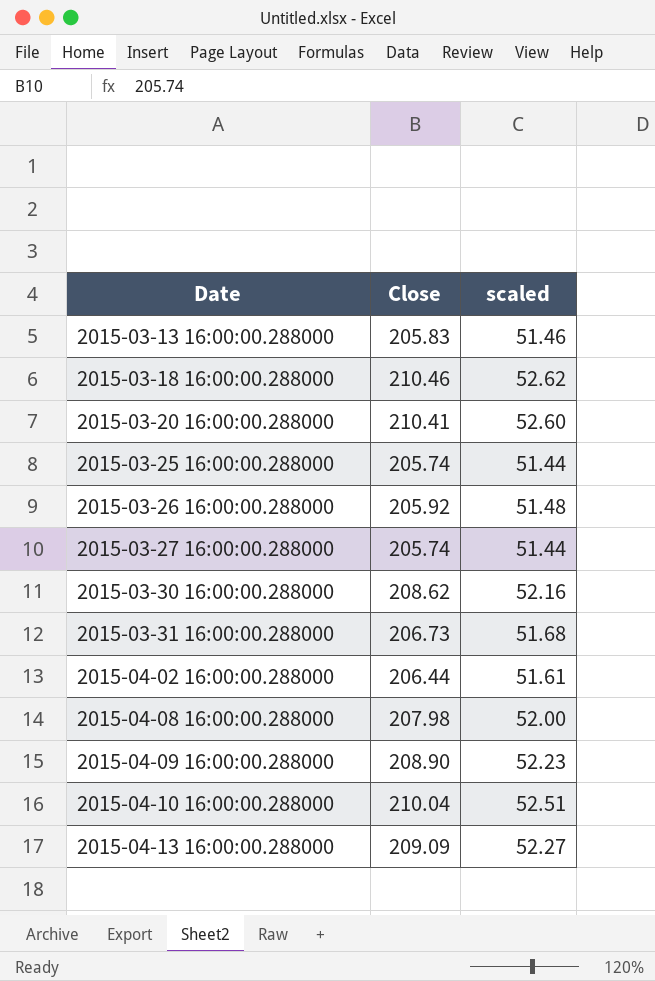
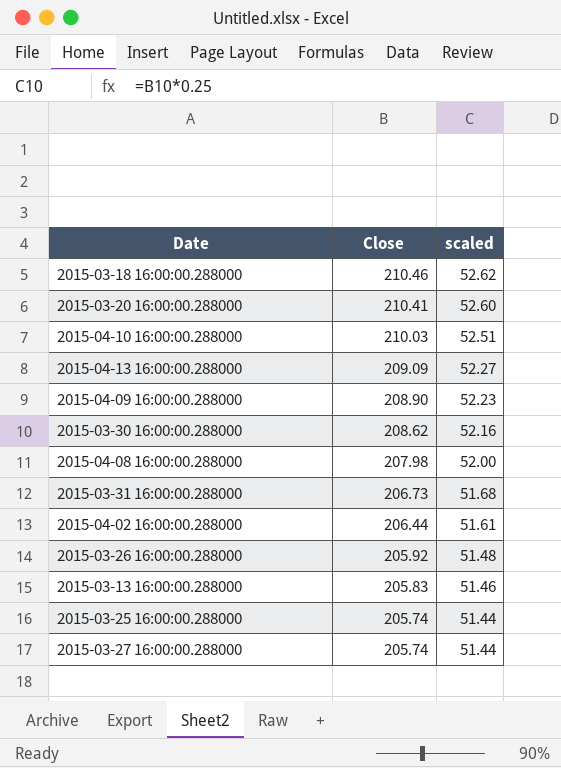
row order: Date ascending -> Close descending
2015-04-10 16:00:00.288000 | Close: 210.04 -> 210.03

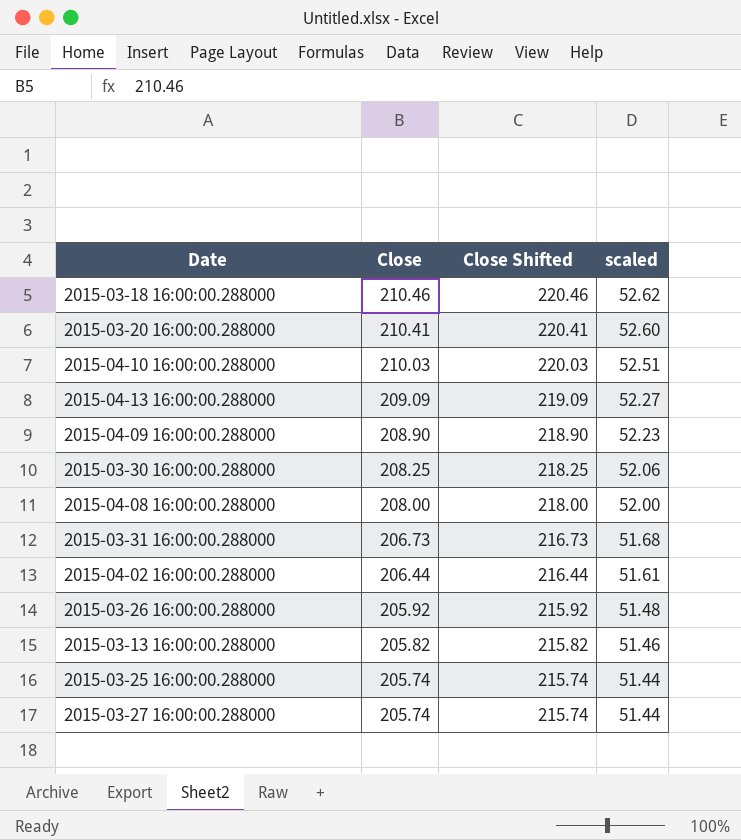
column Close Shifted | formula: none -> [Close] + 10
2015-03-30 16:00:00.288000 | Close: 208.62 -> 208.25
2015-03-30 16:00:00.288000 | scaled: 52.16 -> 52.06
2015-04-08 16:00:00.288000 | Close: 207.98 -> 208.00
2015-03-13 16:00:00.288000 | Close: 205.83 -> 205.82

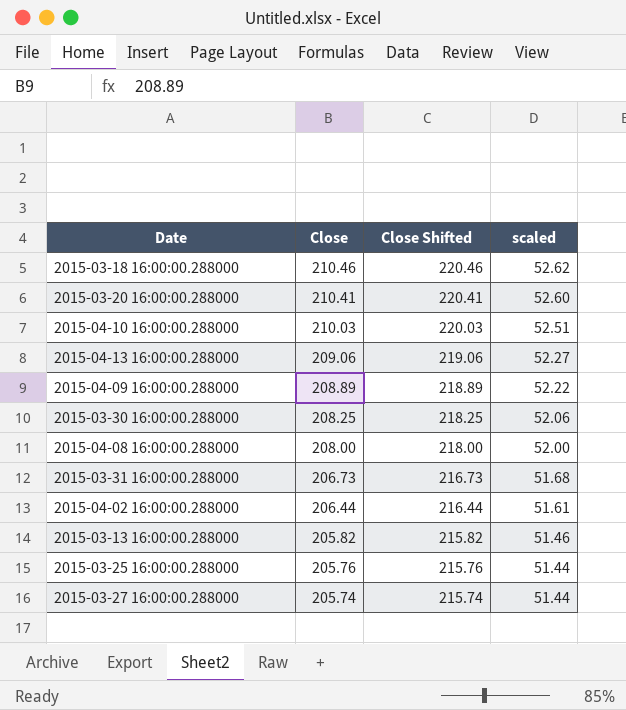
row 2015-03-26 16:00:00.288000: 205.92 | 215.92 | 51.48 -> none
2015-04-13 16:00:00.288000 | Close: 209.09 -> 209.06
2015-04-13 16:00:00.288000 | Close Shifted: 219.09 -> 219.06
2015-04-09 16:00:00.288000 | Close: 208.90 -> 208.89
2015-04-09 16:00:00.288000 | Close Shifted: 218.90 -> 218.89
2015-04-09 16:00:00.288000 | scaled: 52.23 -> 52.22
2015-03-25 16:00:00.288000 | Close: 205.74 -> 205.76
2015-03-25 16:00:00.288000 | Close Shifted: 215.74 -> 215.76

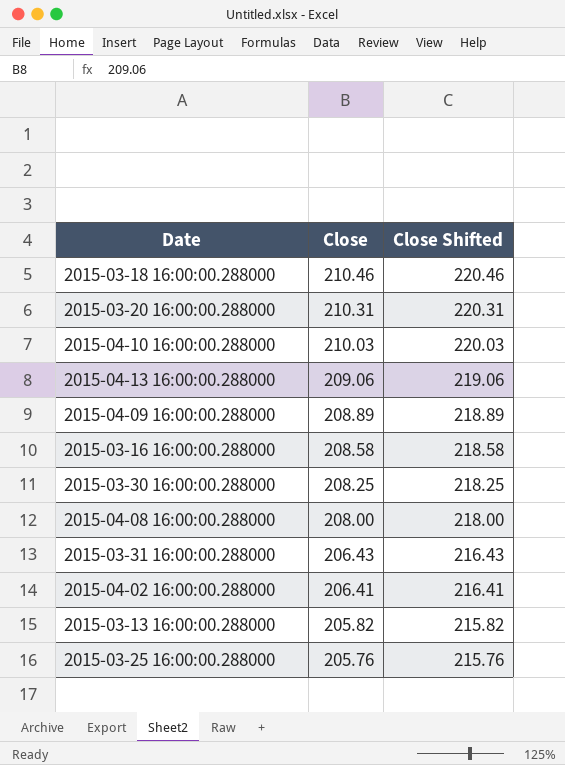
column scaled | formula: [Close] * 0.25 -> none
row 2015-03-27 16:00:00.288000: 205.74 | 215.74 | 51.44 -> none
2015-03-20 16:00:00.288000 | Close: 210.41 -> 210.31
2015-03-20 16:00:00.288000 | Close Shifted: 220.41 -> 220.31
row 2015-03-16 16:00:00.288000: none -> 208.58 | 218.58
2015-03-31 16:00:00.288000 | Close: 206.73 -> 206.43
2015-03-31 16:00:00.288000 | Close Shifted: 216.73 -> 216.43
2015-04-02 16:00:00.288000 | Close: 206.44 -> 206.41
2015-04-02 16:00:00.288000 | Close Shifted: 216.44 -> 216.41

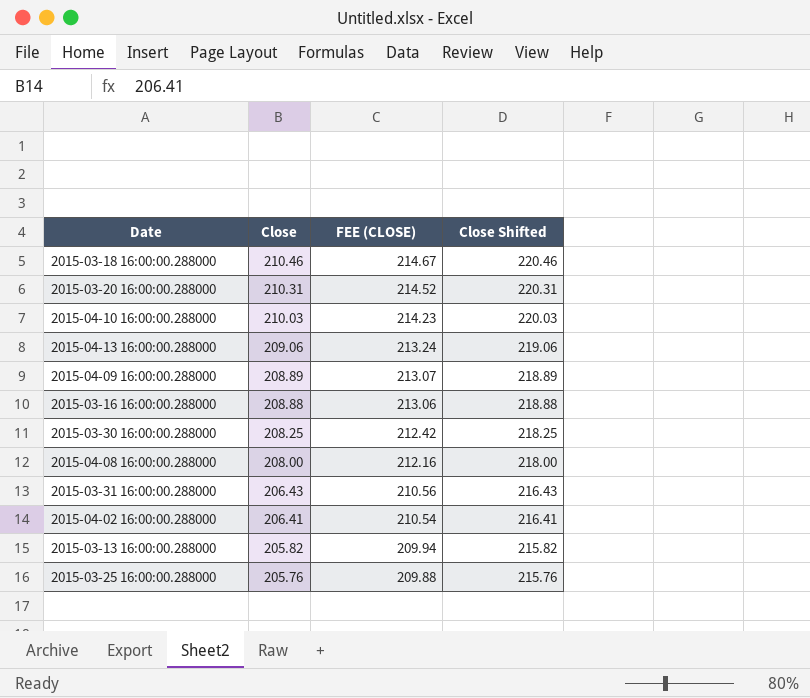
column FEE (CLOSE) | formula: none -> [Close] * 1.02
2015-03-16 16:00:00.288000 | Close: 208.58 -> 208.88
2015-03-16 16:00:00.288000 | Close Shifted: 218.58 -> 218.88

